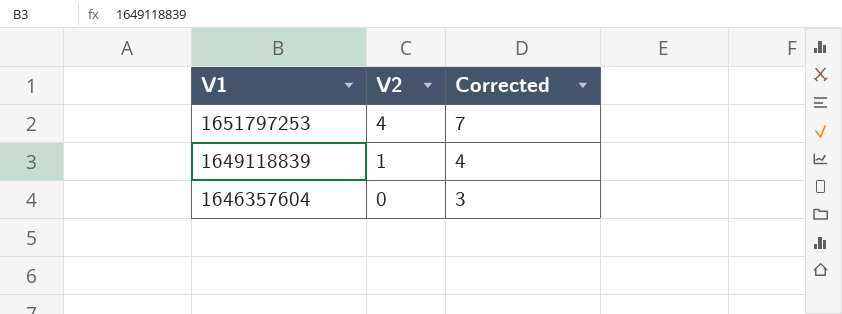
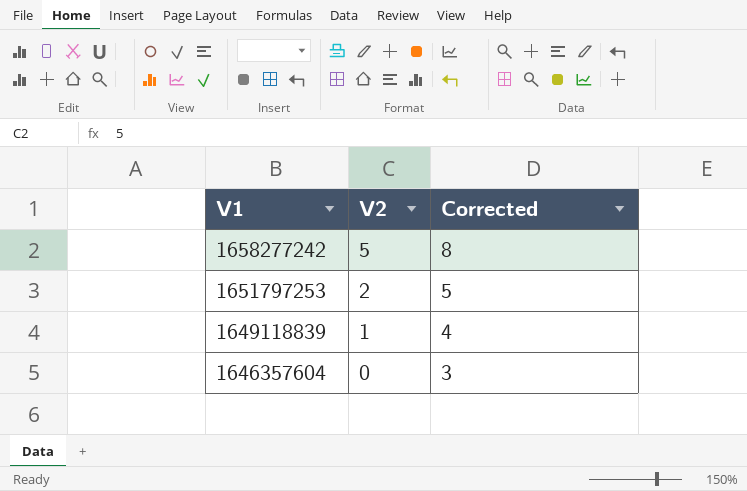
row 1658277242: none -> 5 | 8
1651797253 | V2: 4 -> 2
1651797253 | Corrected: 7 -> 5

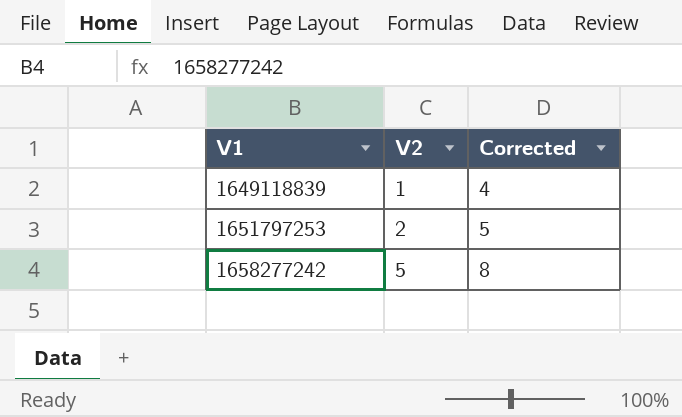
row order: V1 descending -> V1 ascending
row 1646357604: 0 | 3 -> none

